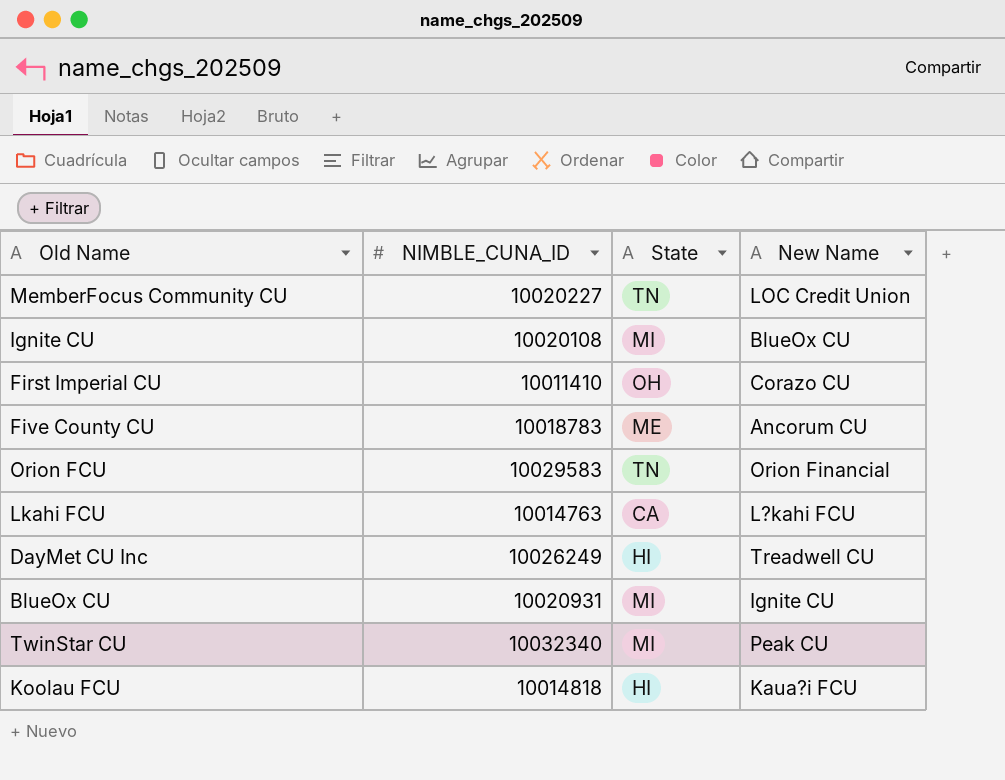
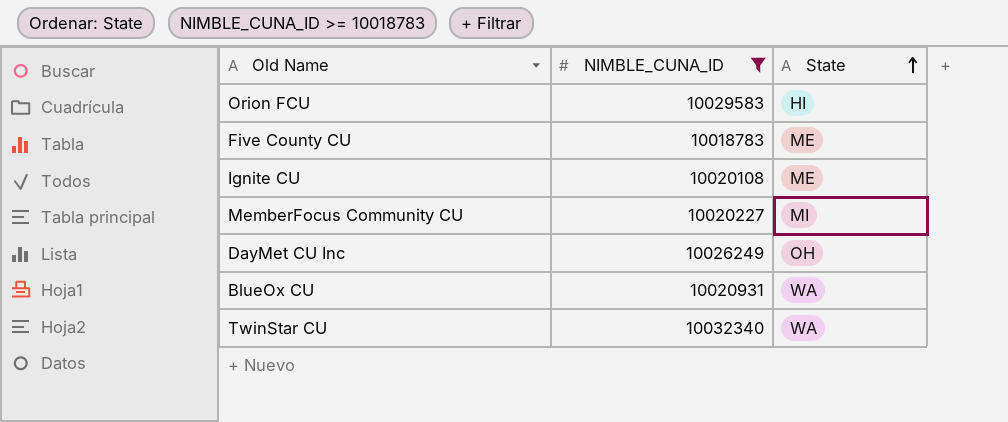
filter: none -> NIMBLE_CUNA_ID >= 10018783
row order: none -> State ascending
column New Name | position: 4 -> none
Orion FCU | State: TN -> HI
Ignite CU | State: MI -> ME
MemberFocus Community CU | State: TN -> MI
DayMet CU Inc | State: HI -> OH
BlueOx CU | State: MI -> WA
TwinStar CU | State: MI -> WA

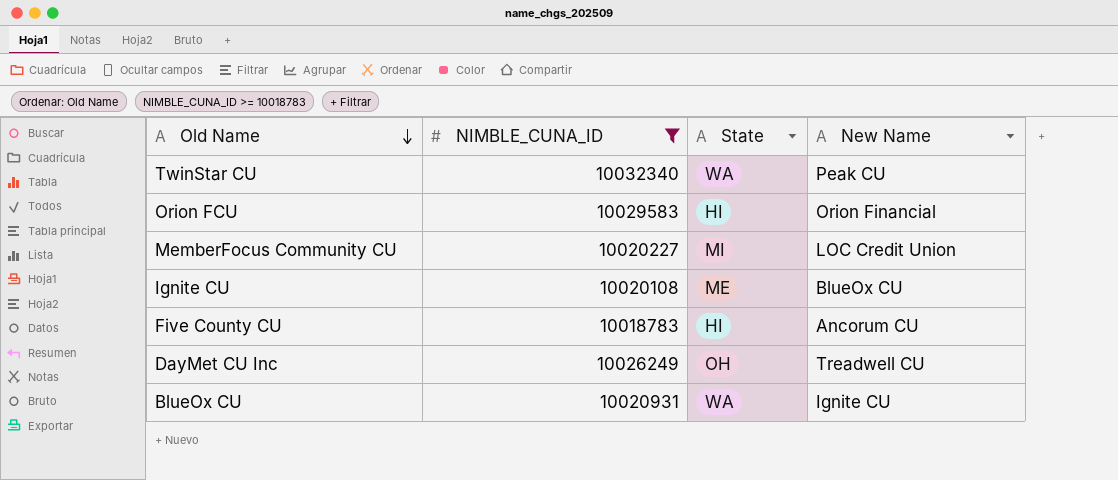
row order: State ascending -> Old Name descending
column New Name | position: none -> 4
Five County CU | State: ME -> HI

